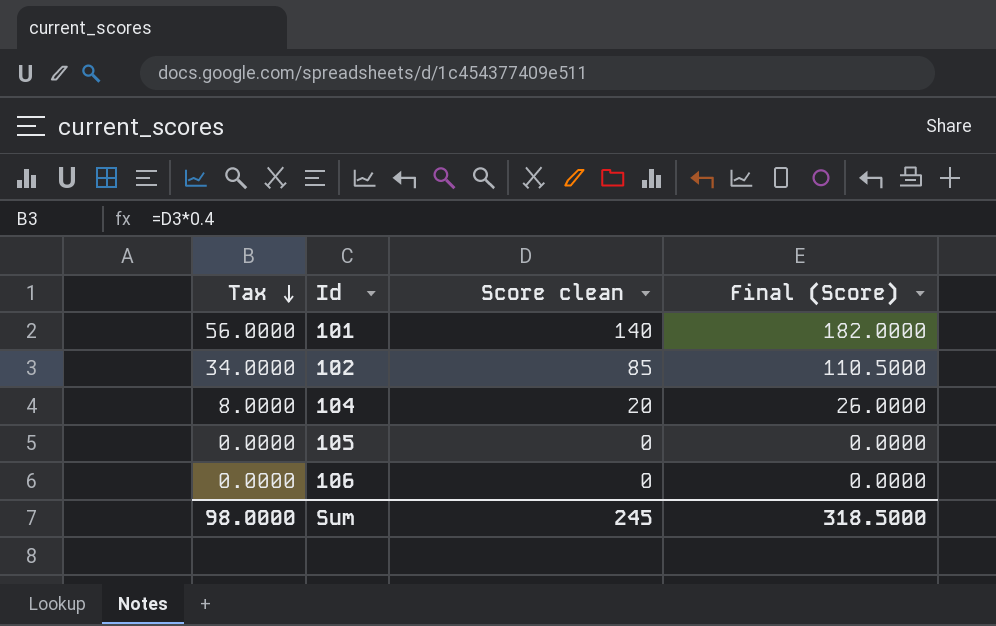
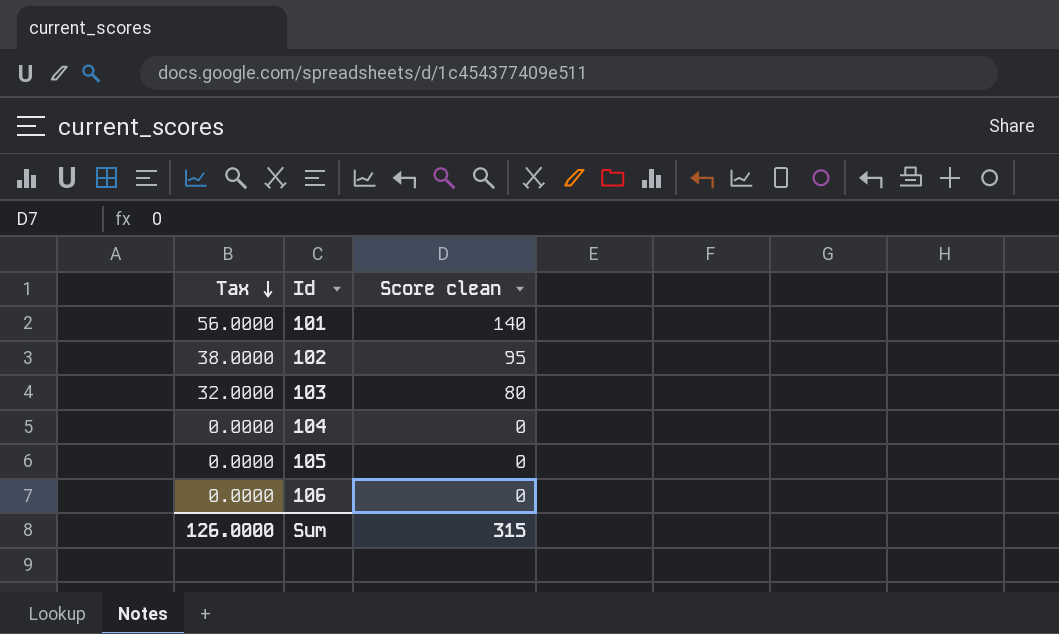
column Final (Score) | formula: [Score clean] * 1.3 -> none
102 | Tax: 34.0000 -> 38.0000
102 | Score clean: 85 -> 95
row 103: none -> 32.0000 | 80
104 | Tax: 8.0000 -> 0.0000
104 | Score clean: 20 -> 0
Sum | Tax: 98.0000 -> 126.0000
Sum | Score clean: 245 -> 315

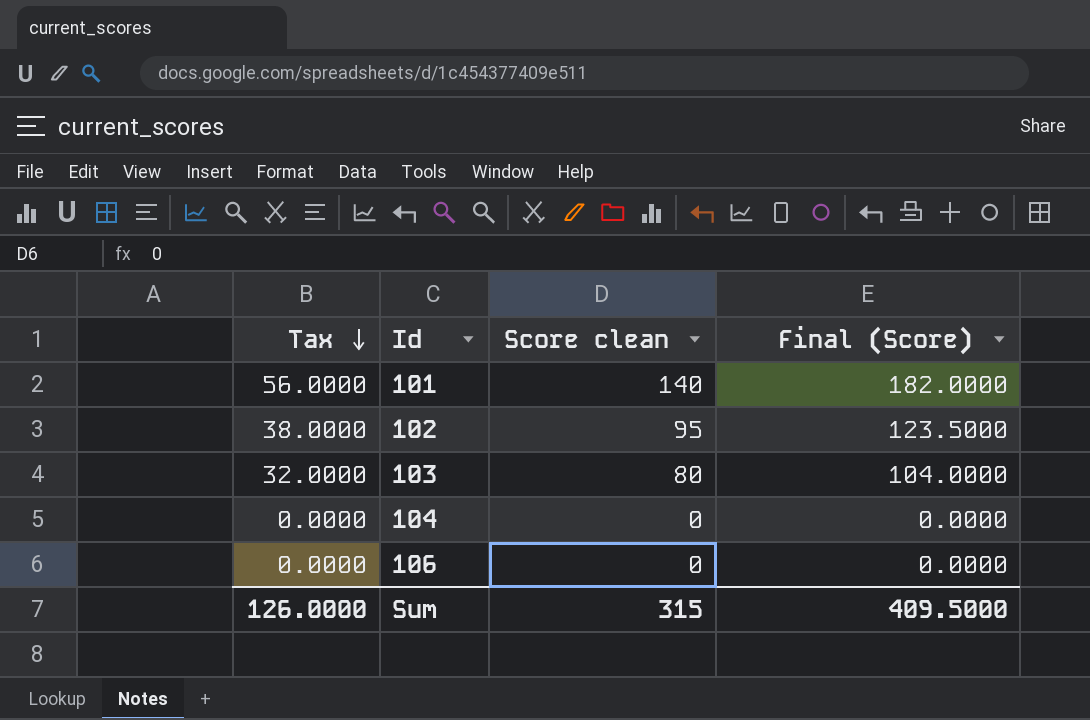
column Final (Score) | formula: none -> [Score clean] * 1.3
row 105: 0.0000 | 0 -> none

